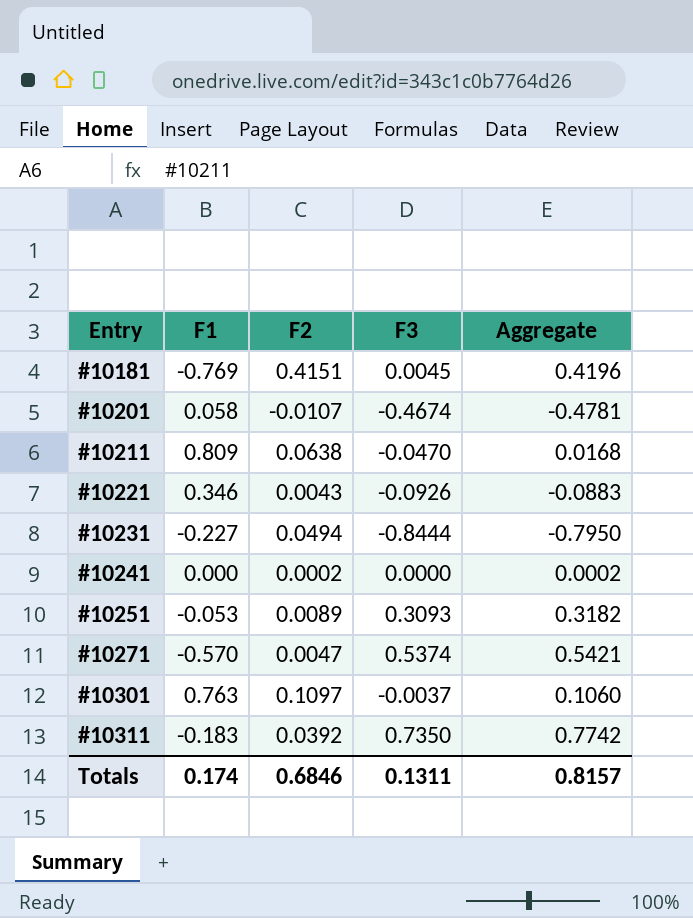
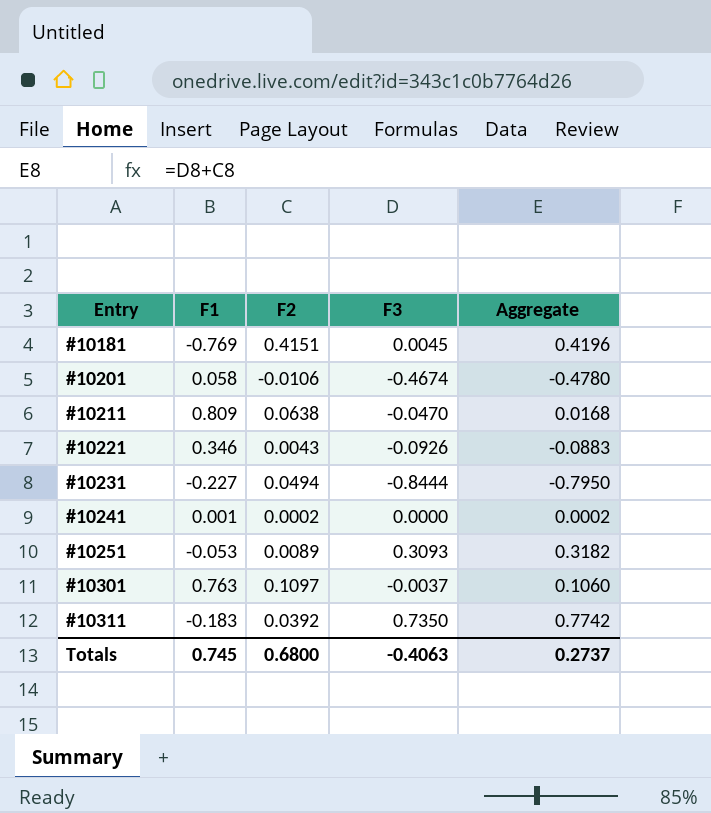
row #10271: -0.570 | 0.0047 | 0.5374 | 0.5421 -> none
#10201 | F2: -0.0107 -> -0.0106
#10201 | Aggregate: -0.4781 -> -0.4780
#10241 | F1: 0.000 -> 0.001
Totals | F1: 0.174 -> 0.745
Totals | F2: 0.6846 -> 0.6800
Totals | F3: 0.1311 -> -0.4063
Totals | Aggregate: 0.8157 -> 0.2737

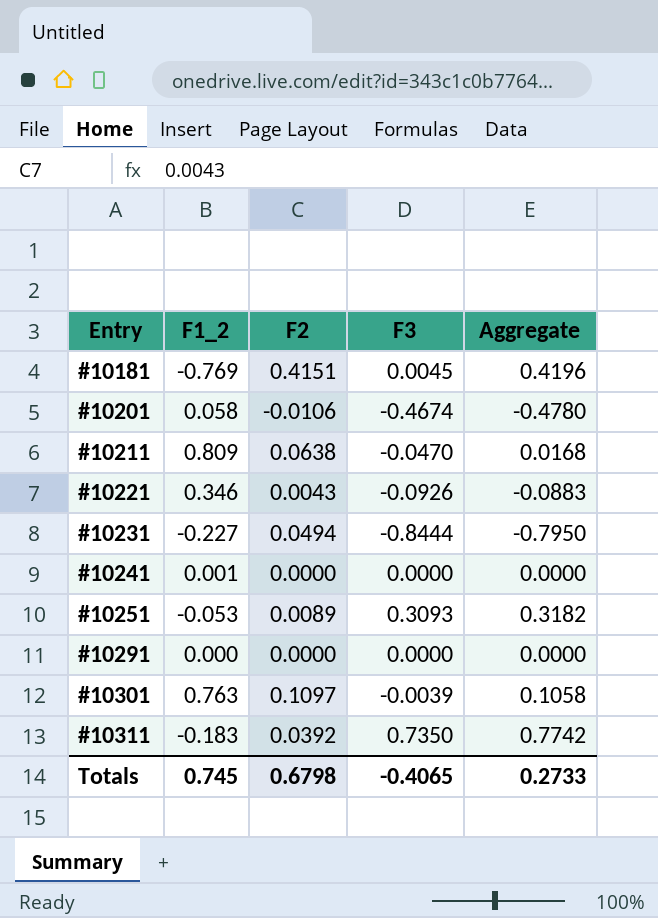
column name: F1 -> F1_2
#10241 | F2: 0.0002 -> 0.0000
#10241 | Aggregate: 0.0002 -> 0.0000
row #10291: none -> 0.000 | 0.0000 | 0.0000 | 0.0000
#10301 | F3: -0.0037 -> -0.0039
#10301 | Aggregate: 0.1060 -> 0.1058
Totals | F2: 0.6800 -> 0.6798
Totals | F3: -0.4063 -> -0.4065
Totals | Aggregate: 0.2737 -> 0.2733

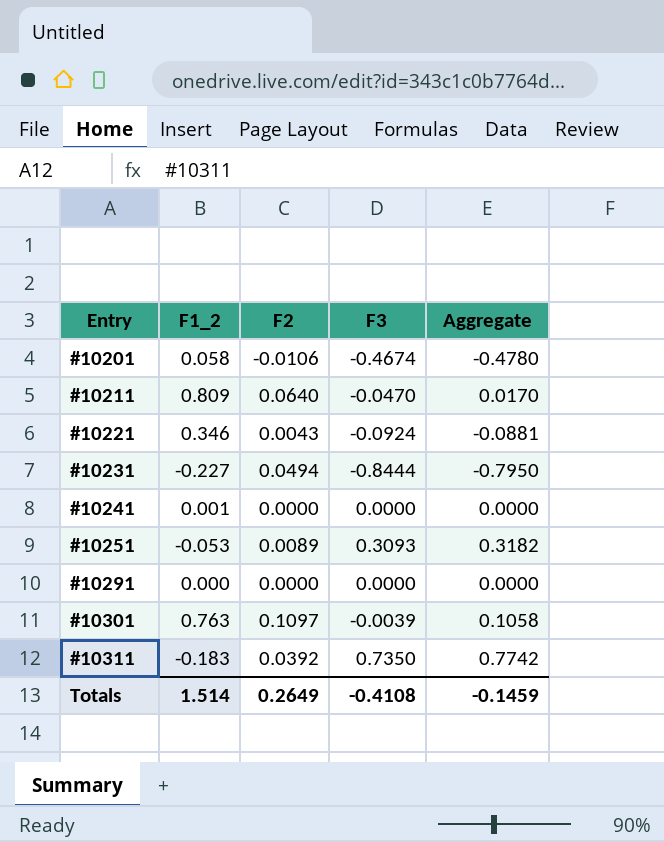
row #10181: -0.769 | 0.4151 | 0.0045 | 0.4196 -> none
#10211 | F2: 0.0638 -> 0.0640
#10211 | Aggregate: 0.0168 -> 0.0170
#10221 | F3: -0.0926 -> -0.0924
#10221 | Aggregate: -0.0883 -> -0.0881
Totals | F1_2: 0.745 -> 1.514
Totals | F2: 0.6798 -> 0.2649
Totals | F3: -0.4065 -> -0.4108
Totals | Aggregate: 0.2733 -> -0.1459

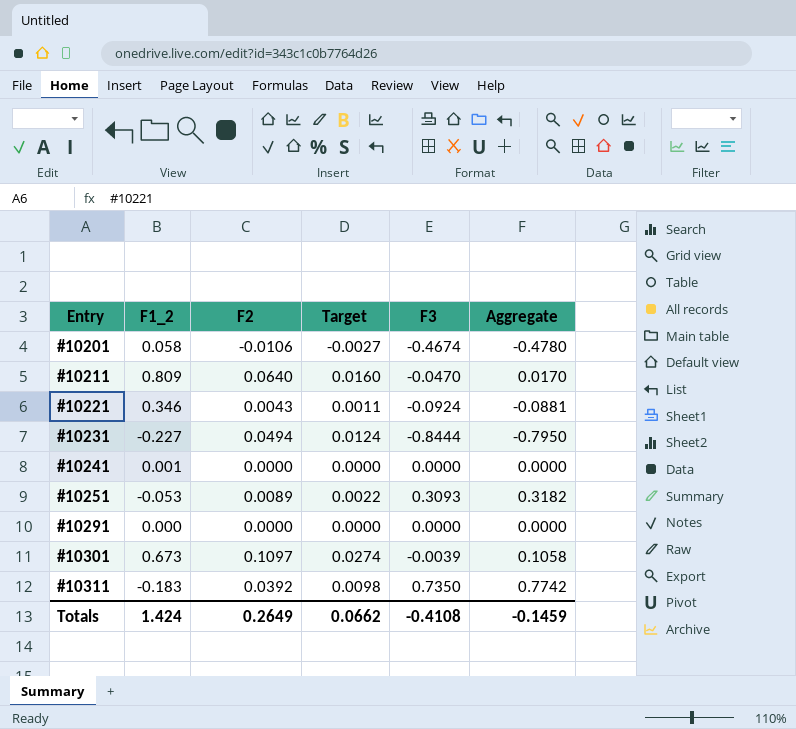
column Target | formula: none -> [F2] * 0.25
#10301 | F1_2: 0.763 -> 0.673
Totals | F1_2: 1.514 -> 1.424

